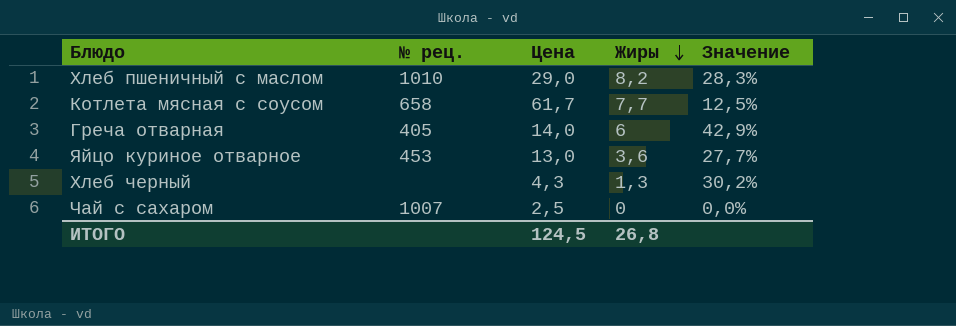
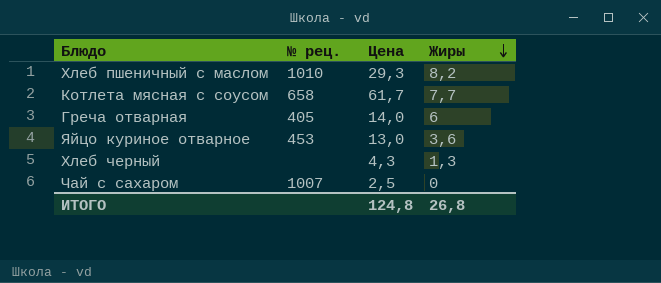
column Значение | formula: [Жиры] / [Цена] -> none
Хлеб пшеничный с маслом | Цена: 29,0 -> 29,3
ИТОГО | Цена: 124,5 -> 124,8

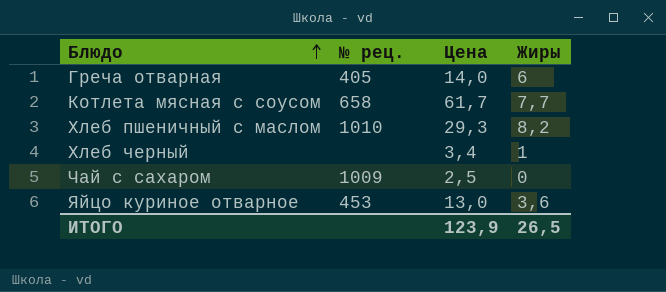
row order: Жиры descending -> Блюдо ascending
Хлеб черный | Цена: 4,3 -> 3,4
Хлеб черный | Жиры: 1,3 -> 1
Чай с сахаром | № рец.: 1007 -> 1009
ИТОГО | Цена: 124,8 -> 123,9
ИТОГО | Жиры: 26,8 -> 26,5

